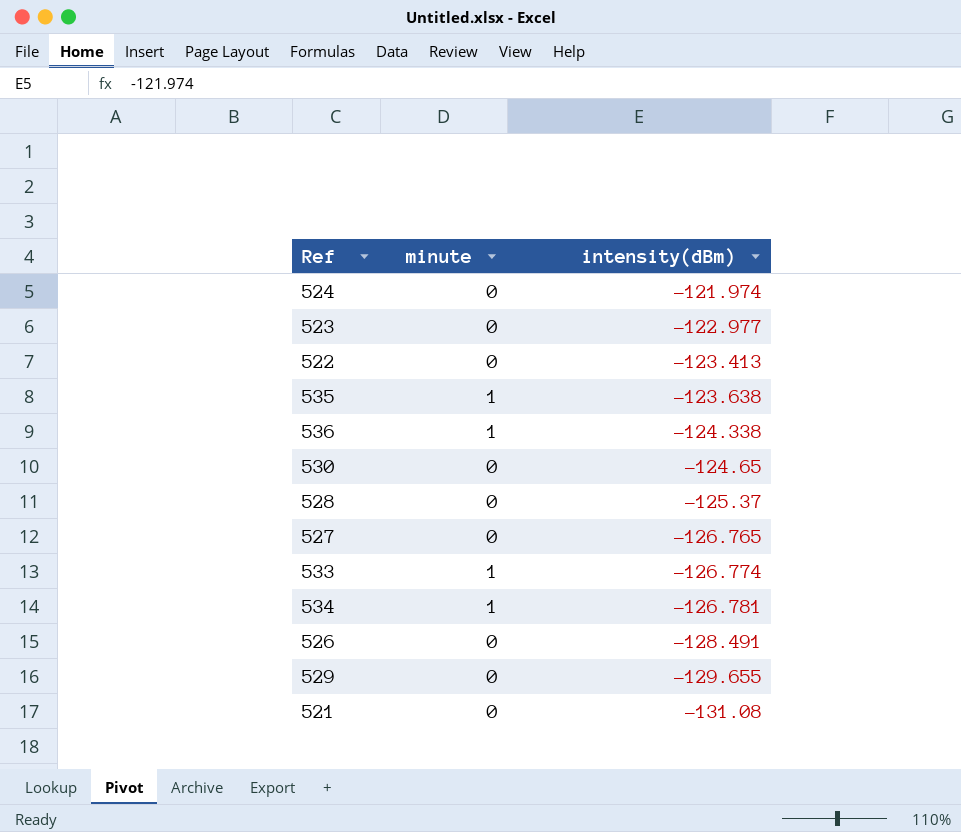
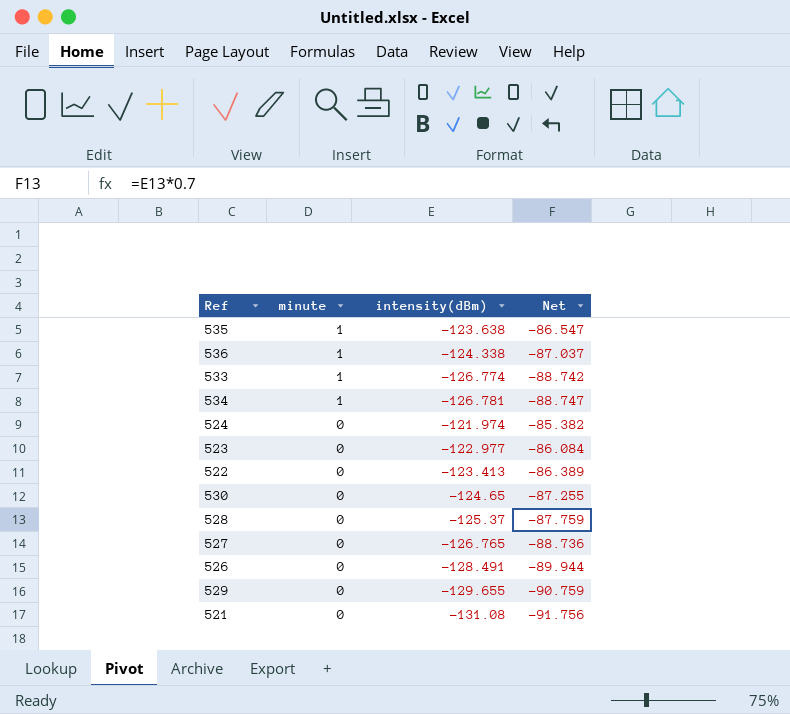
row order: intensity(dBm) descending -> minute descending
column Net | formula: none -> [intensity(dBm)] * 0.7

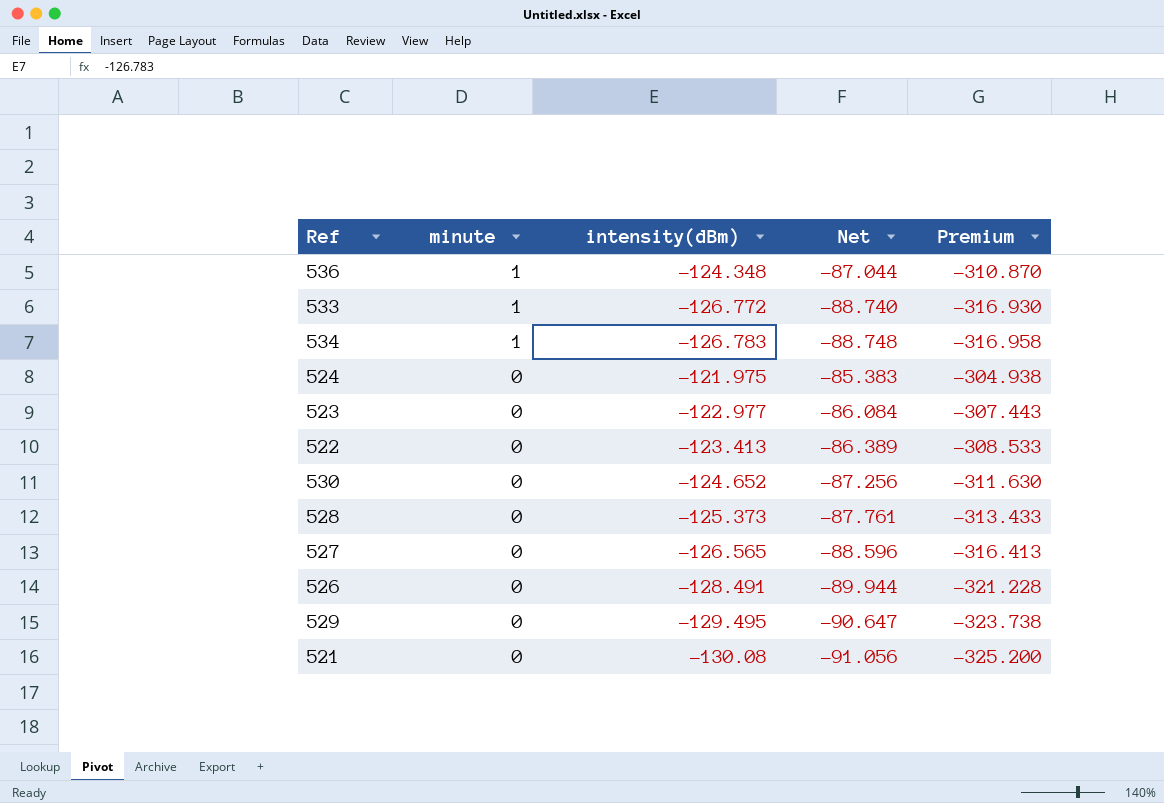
column Premium | formula: none -> [intensity(dBm)] * 2.5
row 535: 1 | -123.638 | -86.547 -> none
536 | intensity(dBm): -124.338 -> -124.348
536 | Net: -87.037 -> -87.044
533 | intensity(dBm): -126.774 -> -126.772
533 | Net: -88.742 -> -88.740
534 | intensity(dBm): -126.781 -> -126.783
534 | Net: -88.747 -> -88.748
524 | intensity(dBm): -121.974 -> -121.975
524 | Net: -85.382 -> -85.383
530 | intensity(dBm): -124.65 -> -124.652
530 | Net: -87.255 -> -87.256
528 | intensity(dBm): -125.37 -> -125.373
528 | Net: -87.759 -> -87.761
527 | intensity(dBm): -126.765 -> -126.565
527 | Net: -88.736 -> -88.596
529 | intensity(dBm): -129.655 -> -129.495
529 | Net: -90.759 -> -90.647
521 | intensity(dBm): -131.08 -> -130.08
521 | Net: -91.756 -> -91.056

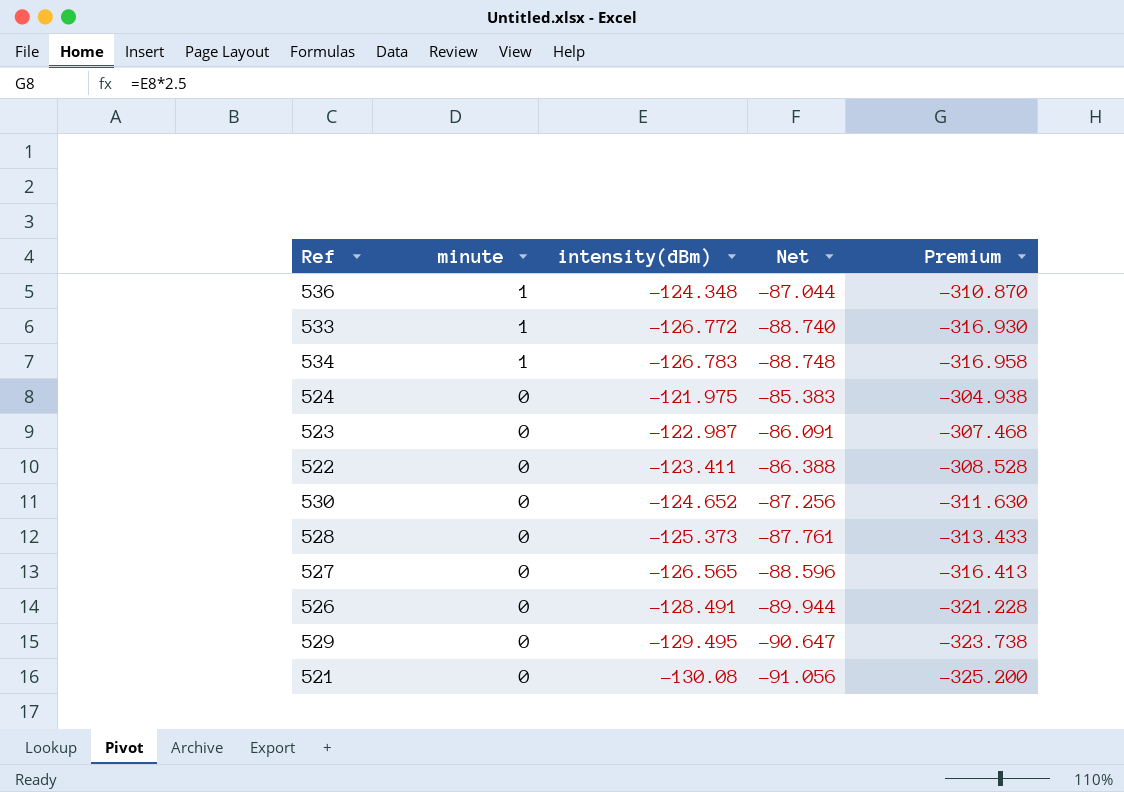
523 | intensity(dBm): -122.977 -> -122.987
523 | Net: -86.084 -> -86.091
523 | Premium: -307.443 -> -307.468
522 | intensity(dBm): -123.413 -> -123.411
522 | Net: -86.389 -> -86.388
522 | Premium: -308.533 -> -308.528

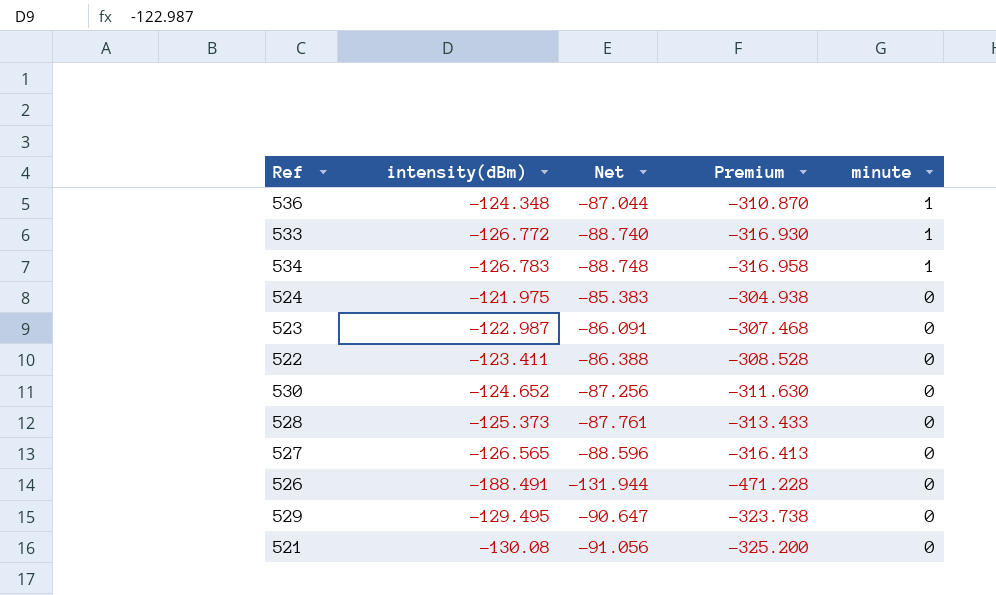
column minute | position: 2 -> 5
526 | intensity(dBm): -128.491 -> -188.491
526 | Net: -89.944 -> -131.944
526 | Premium: -321.228 -> -471.228

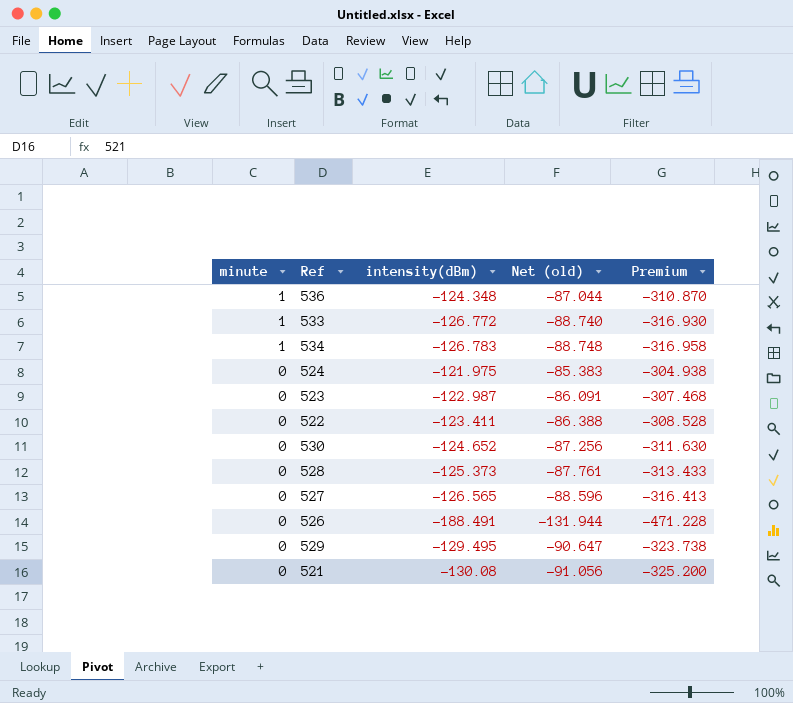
column minute | position: 5 -> 1
column name: Net -> Net (old)

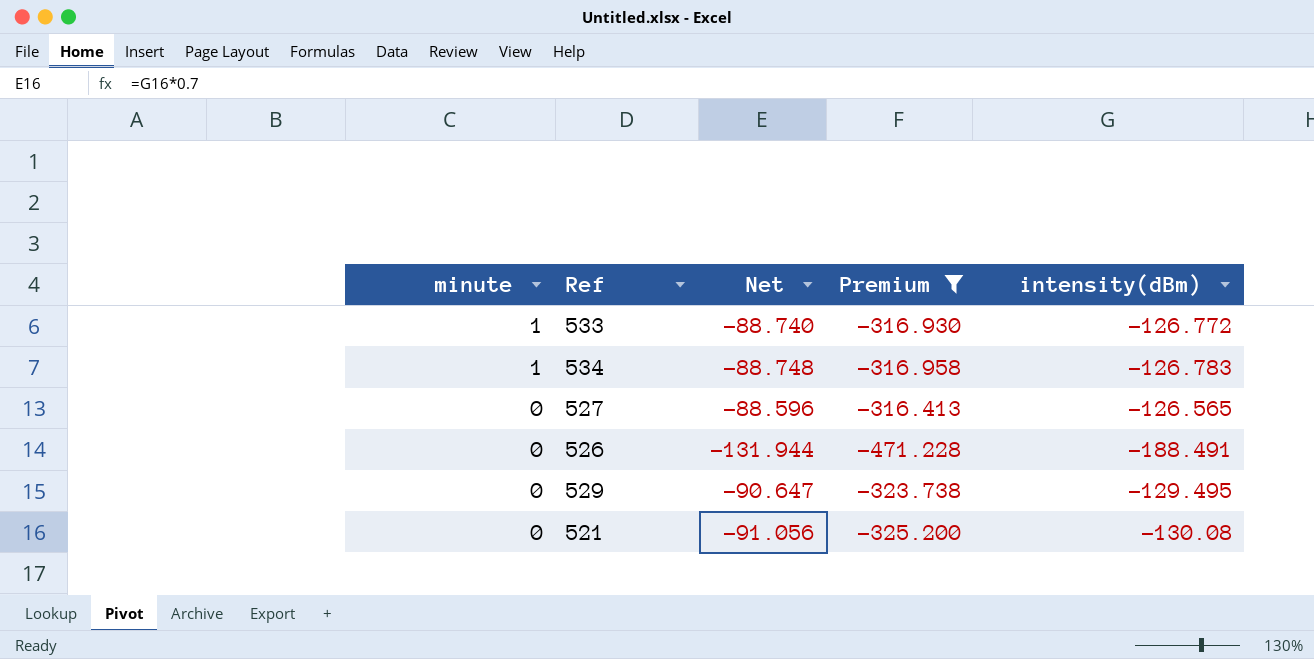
filter: none -> Premium <= -316.413
column name: Net (old) -> Net
column intensity(dBm) | position: 3 -> 5

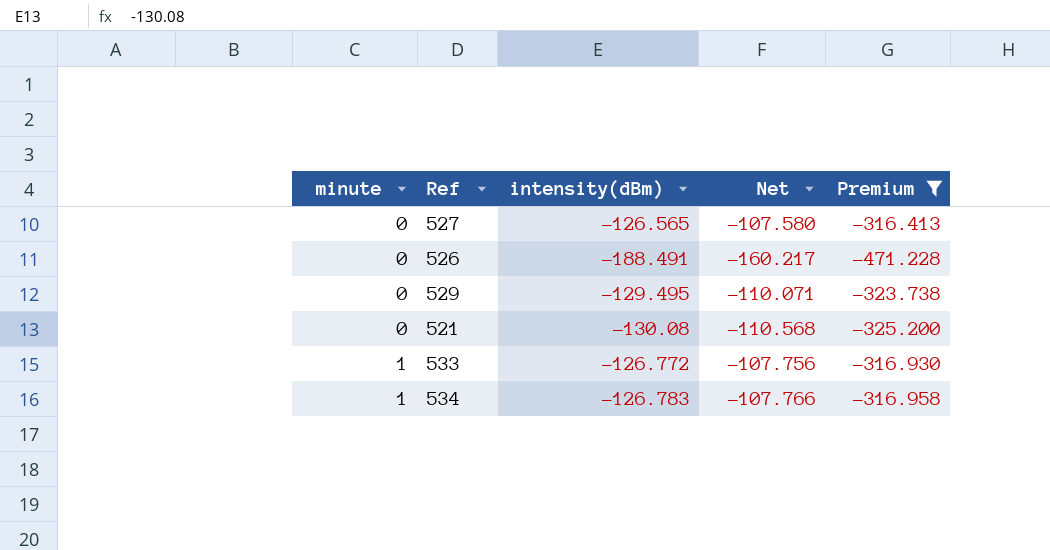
row order: minute descending -> minute ascending
column intensity(dBm) | position: 5 -> 3
column Net | formula: [intensity(dBm)] * 0.7 -> [intensity(dBm)] * 0.85

